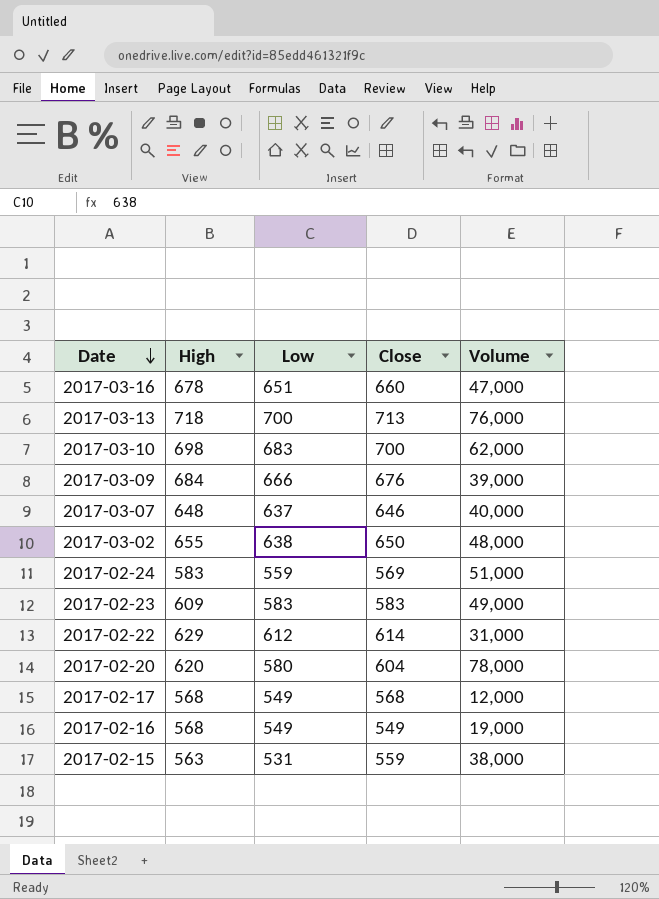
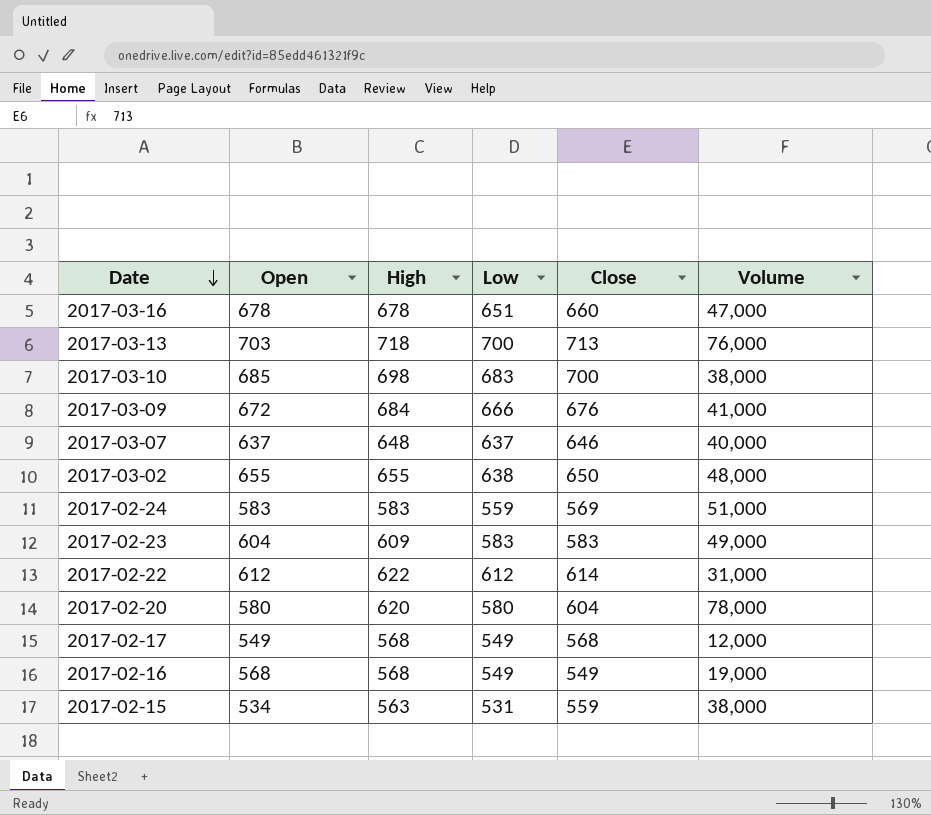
column Open | position: none -> 2
2017-03-10 | Volume: 62,000 -> 38,000
2017-03-09 | Volume: 39,000 -> 41,000
2017-02-22 | High: 629 -> 622

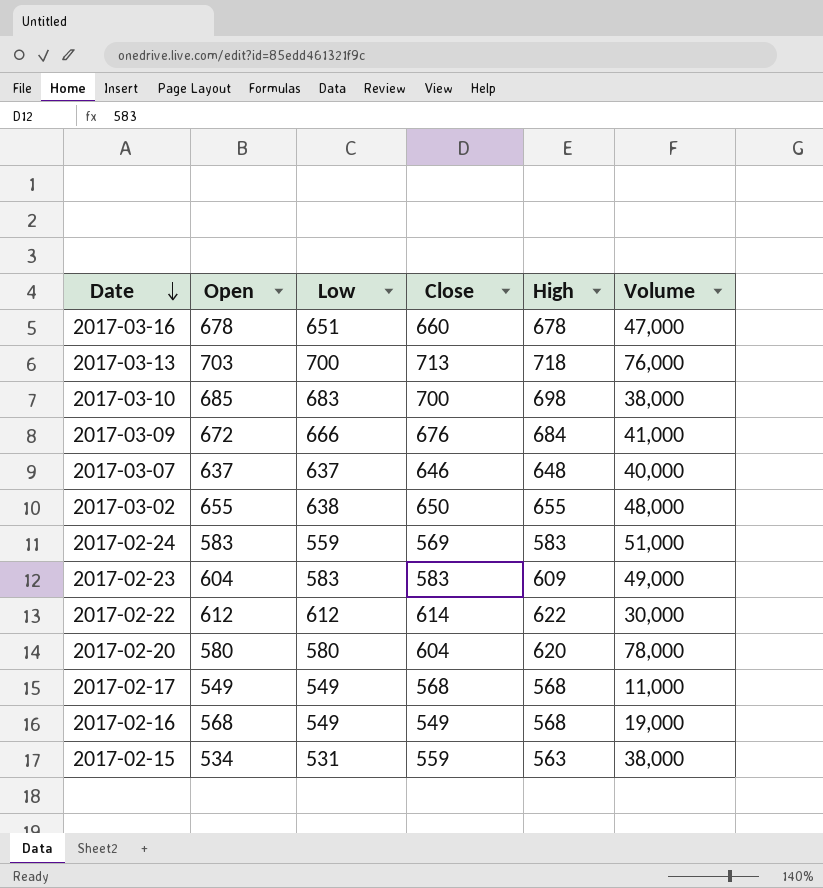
column High | position: 3 -> 5
2017-02-22 | Volume: 31,000 -> 30,000
2017-02-17 | Volume: 12,000 -> 11,000

